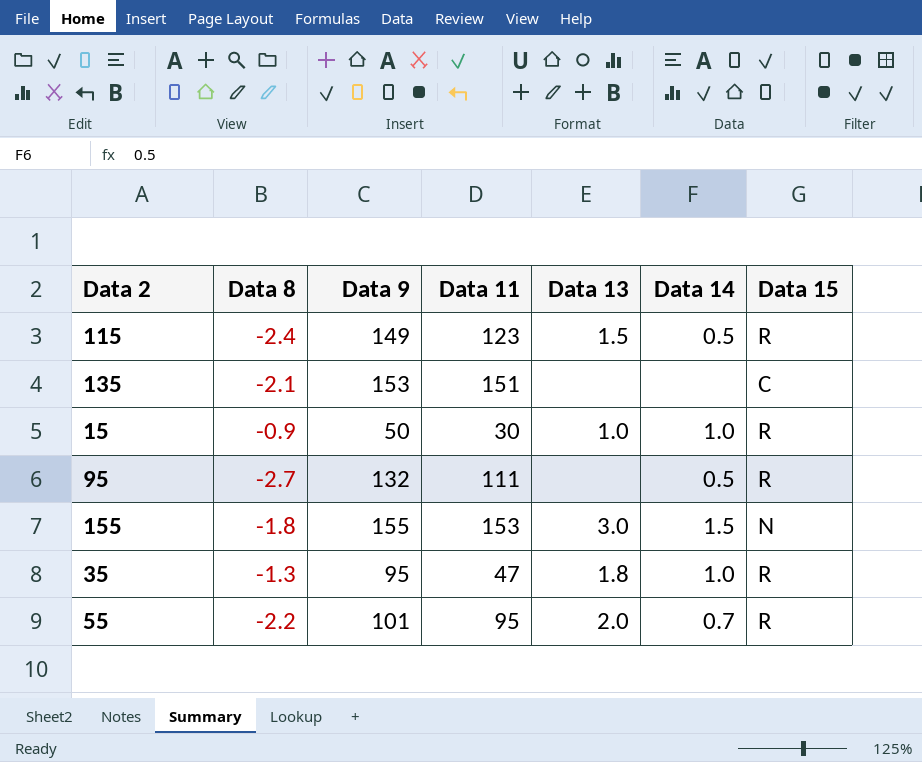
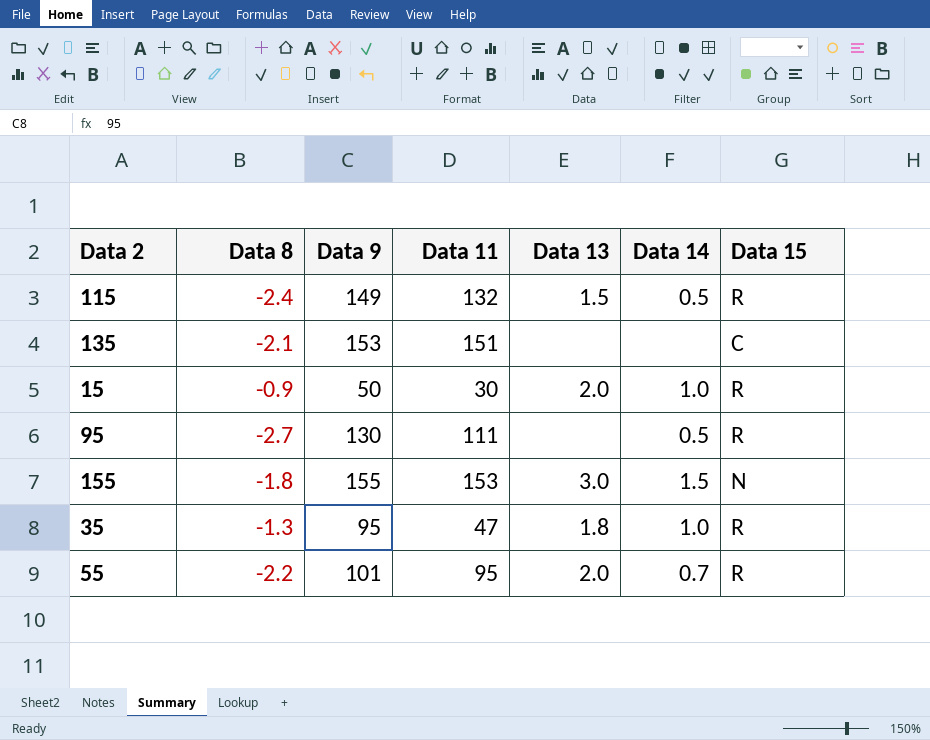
115 | Data 11: 123 -> 132
15 | Data 13: 1.0 -> 2.0
95 | Data 9: 132 -> 130

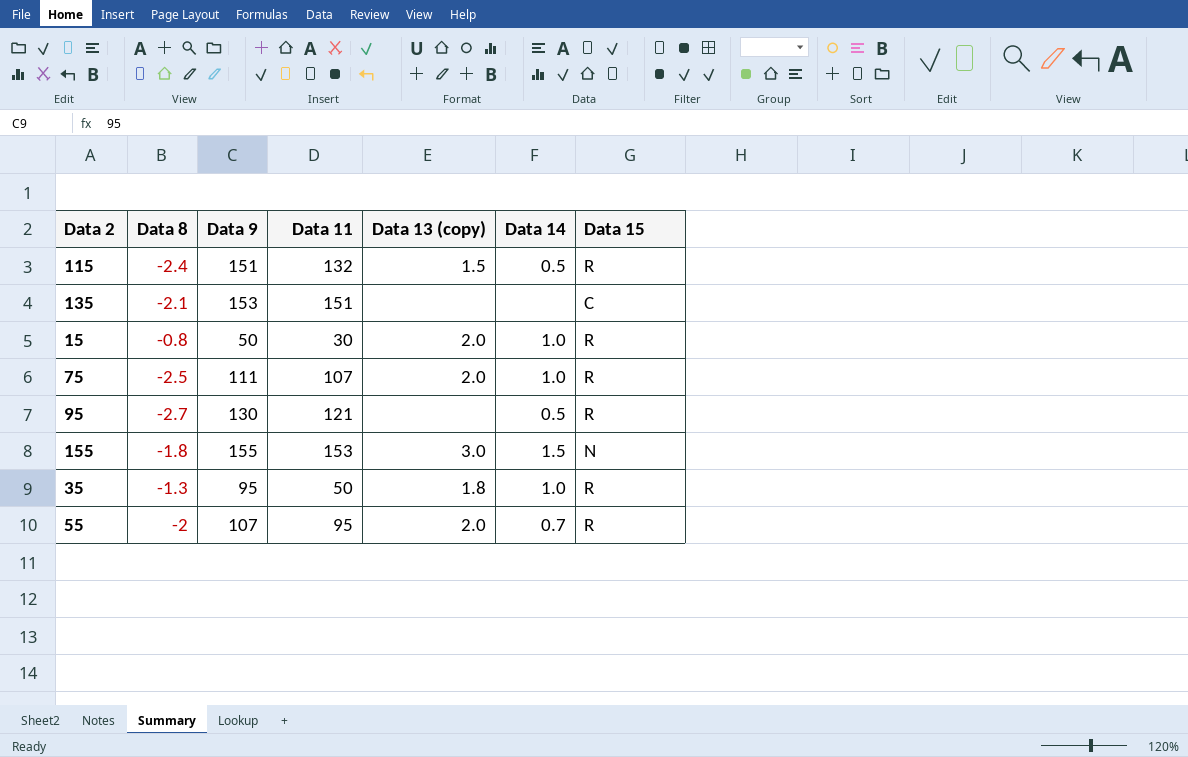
column name: Data 13 -> Data 13 (copy)
115 | Data 9: 149 -> 151
15 | Data 8: -0.9 -> -0.8
row 75: none -> -2.5 | 111 | 107 | 2.0 | 1.0 | R
95 | Data 11: 111 -> 121
35 | Data 11: 47 -> 50
55 | Data 8: -2.2 -> -2
55 | Data 9: 101 -> 107

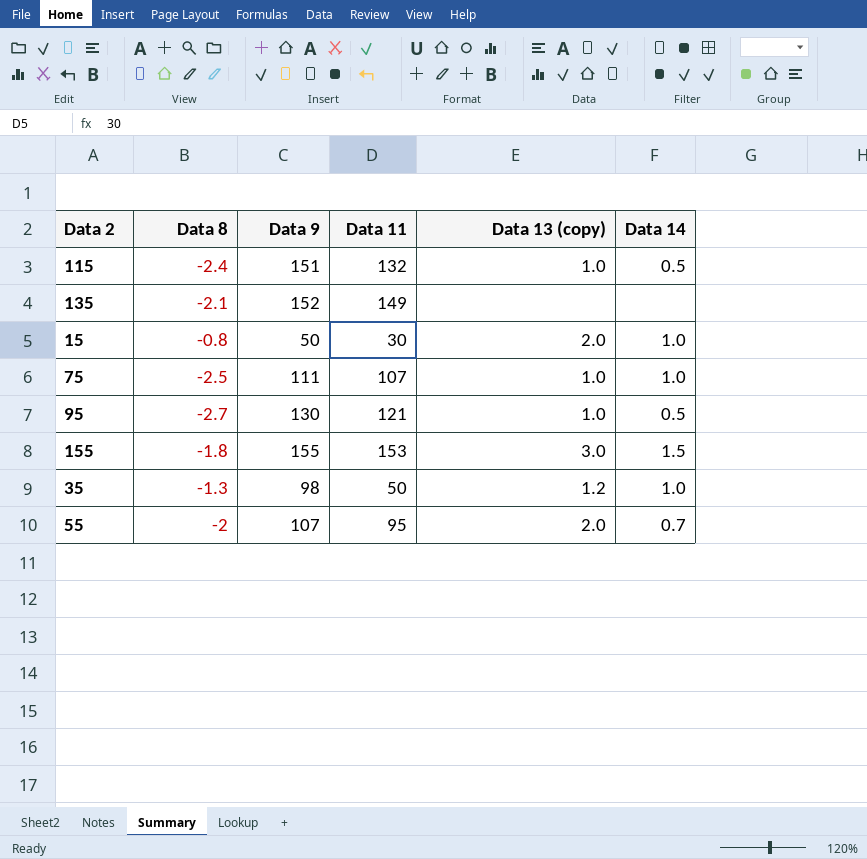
column Data 15 | position: 7 -> none
115 | Data 13 (copy): 1.5 -> 1.0
135 | Data 9: 153 -> 152
135 | Data 11: 151 -> 149
75 | Data 13 (copy): 2.0 -> 1.0
95 | Data 13 (copy): none -> 1.0
35 | Data 9: 95 -> 98
35 | Data 13 (copy): 1.8 -> 1.2

